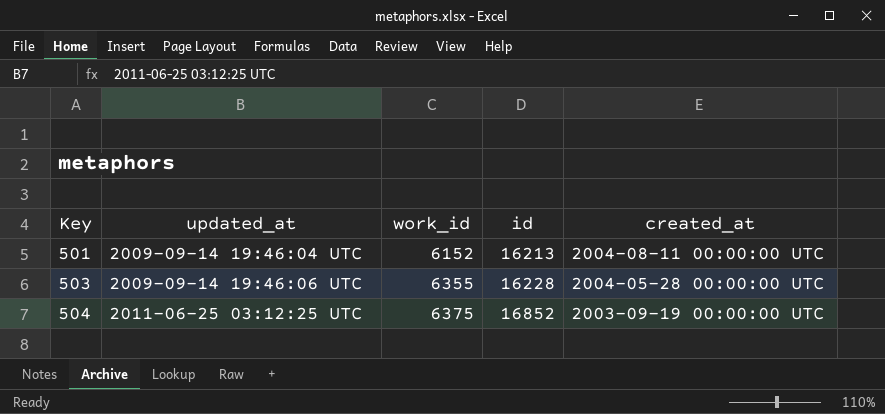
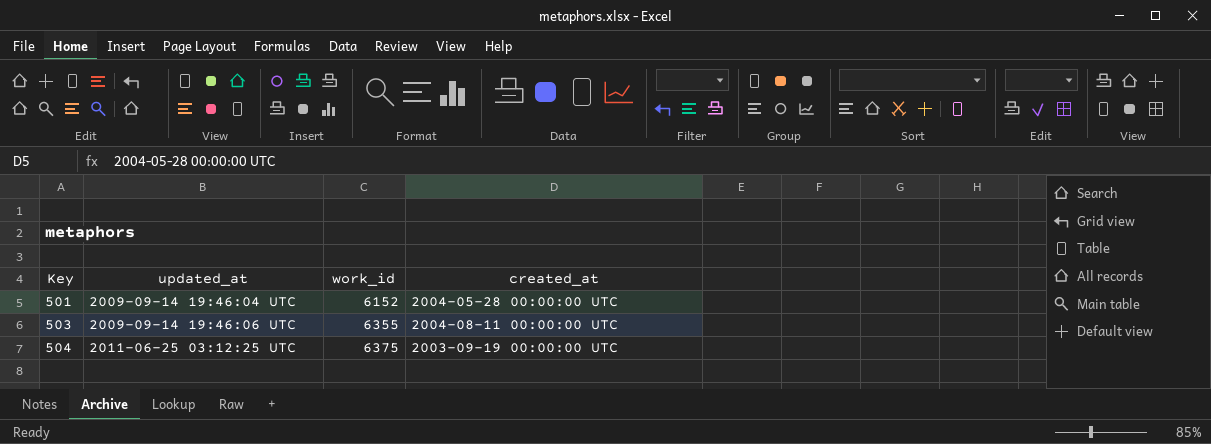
column id | position: 4 -> none
501 | created_at: 2004-08-11 00:00:00 UTC -> 2004-05-28 00:00:00 UTC
503 | created_at: 2004-05-28 00:00:00 UTC -> 2004-08-11 00:00:00 UTC

